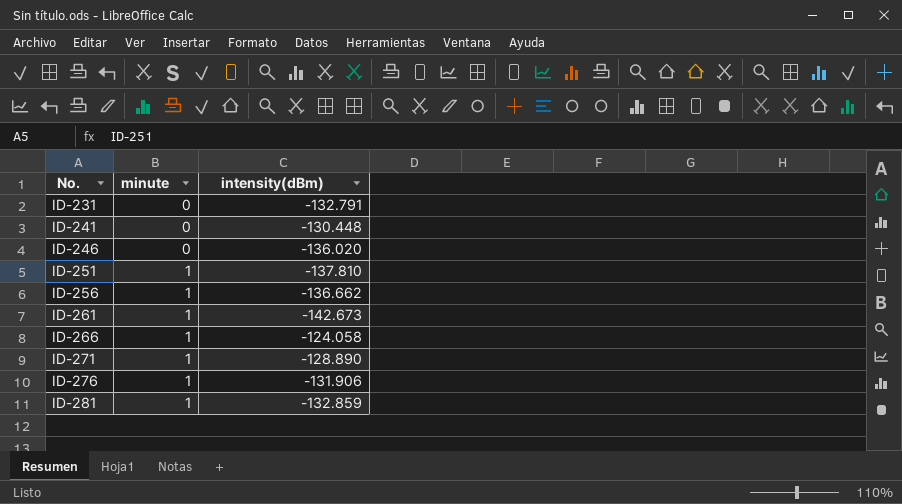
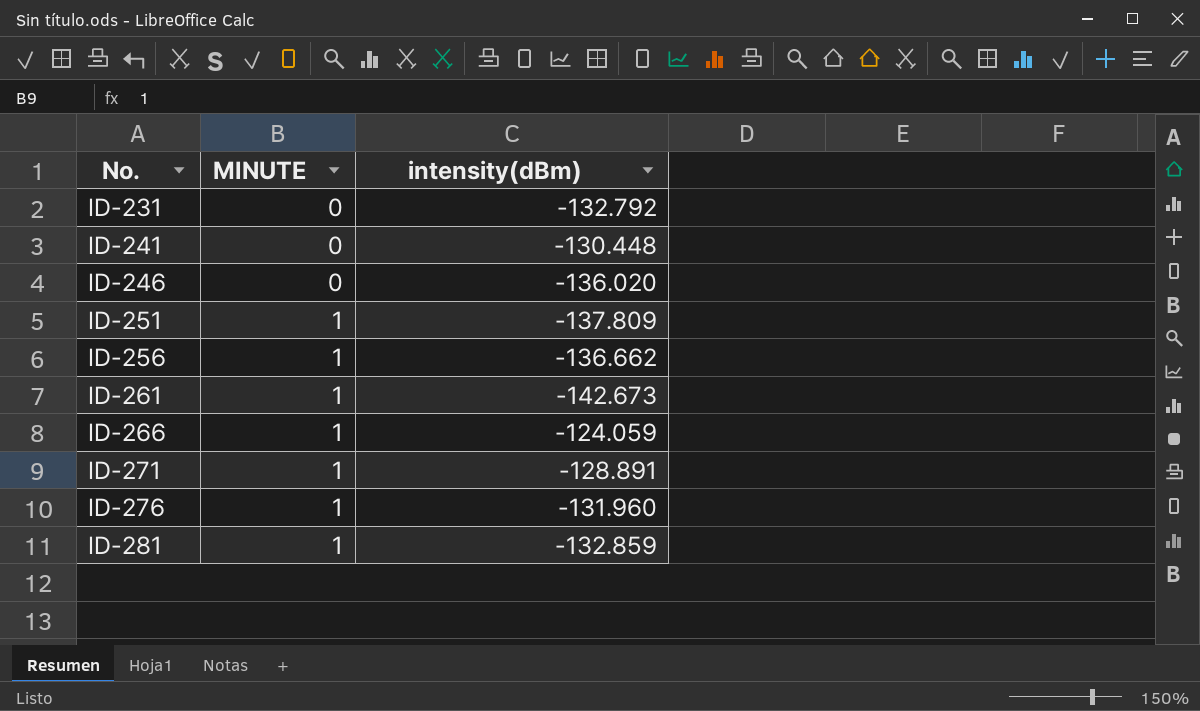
column name: minute -> MINUTE
ID-231 | intensity(dBm): -132.791 -> -132.792
ID-251 | intensity(dBm): -137.810 -> -137.809
ID-266 | intensity(dBm): -124.058 -> -124.059
ID-271 | intensity(dBm): -128.890 -> -128.891
ID-276 | intensity(dBm): -131.906 -> -131.960

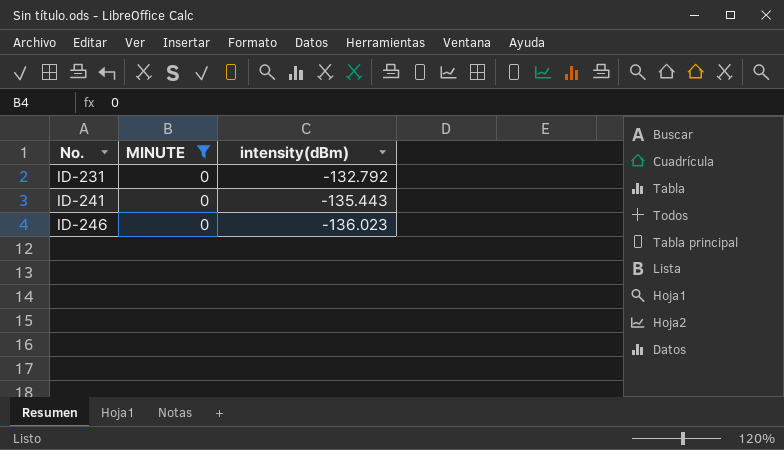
filter: none -> MINUTE = 0
ID-241 | intensity(dBm): -130.448 -> -135.443
ID-246 | intensity(dBm): -136.020 -> -136.023

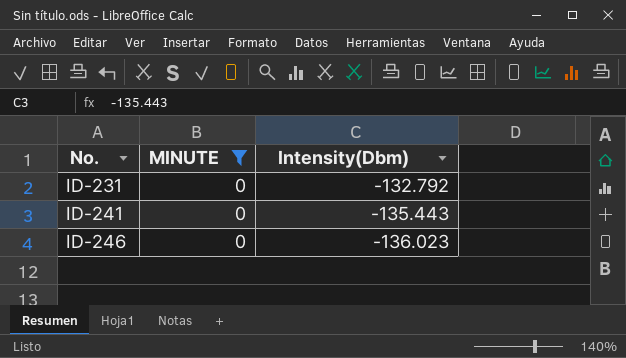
column name: intensity(dBm) -> Intensity(Dbm)

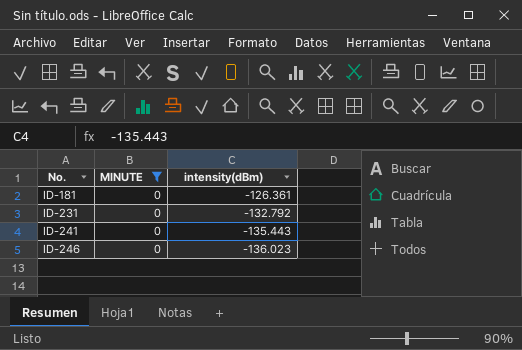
column name: Intensity(Dbm) -> intensity(dBm)
row ID-181: none -> 0 | -126.361

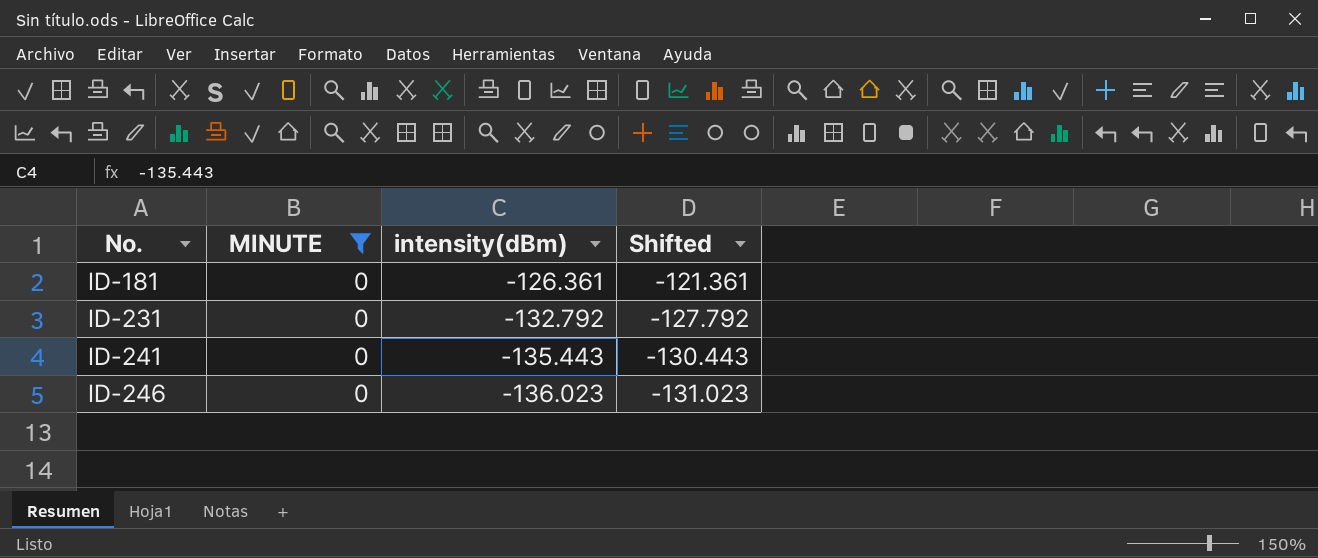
column Shifted | formula: none -> [intensity(dBm)] + 5

